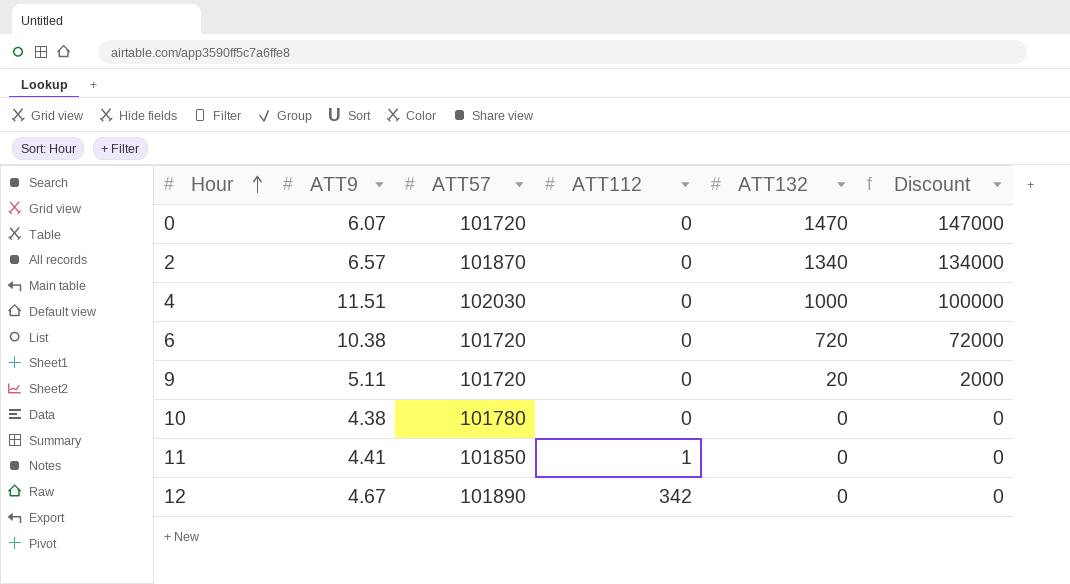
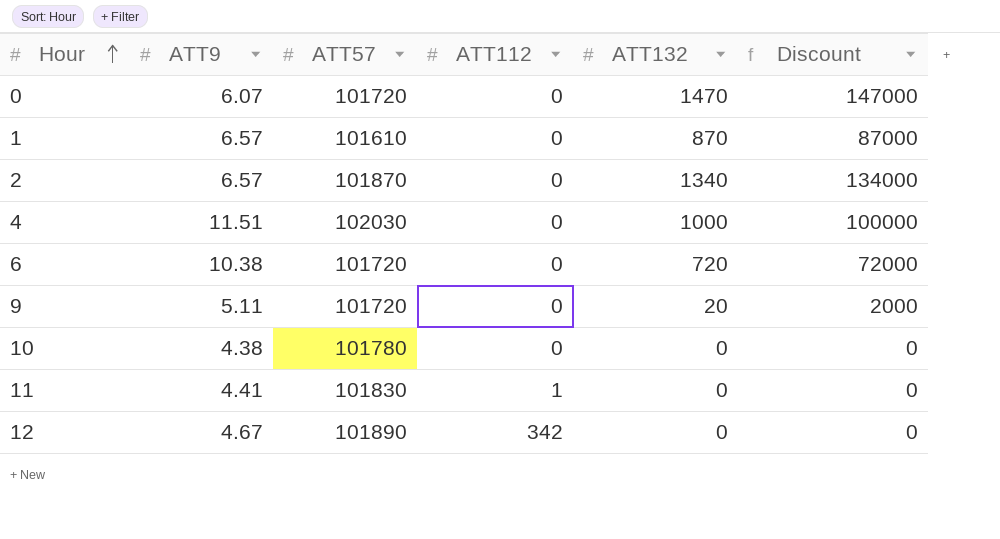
row 1: none -> 6.57 | 101610 | 0 | 870 | 87000
11 | ATT57: 101850 -> 101830

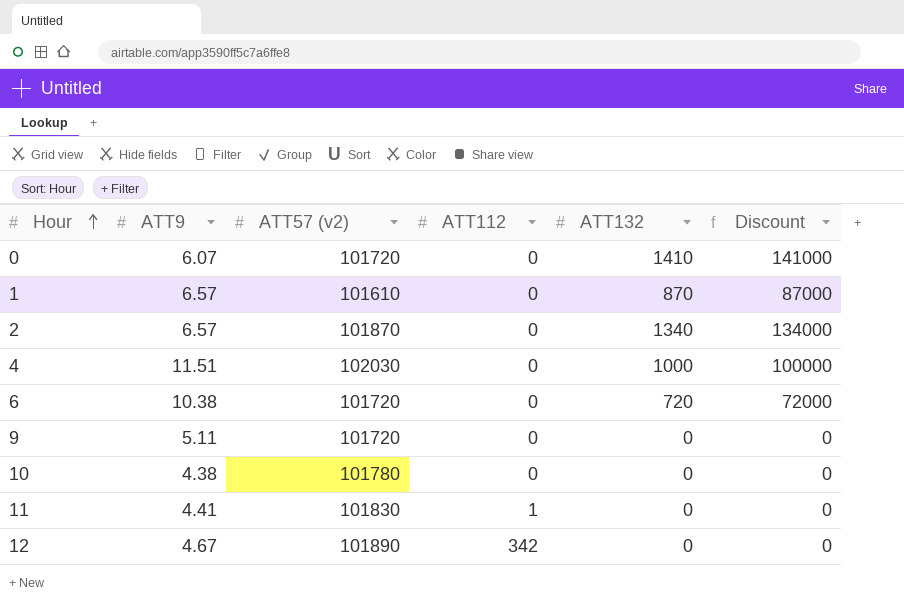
column name: ATT57 -> ATT57 (v2)
0 | ATT132: 1470 -> 1410
0 | Discount: 147000 -> 141000
9 | ATT132: 20 -> 0
9 | Discount: 2000 -> 0

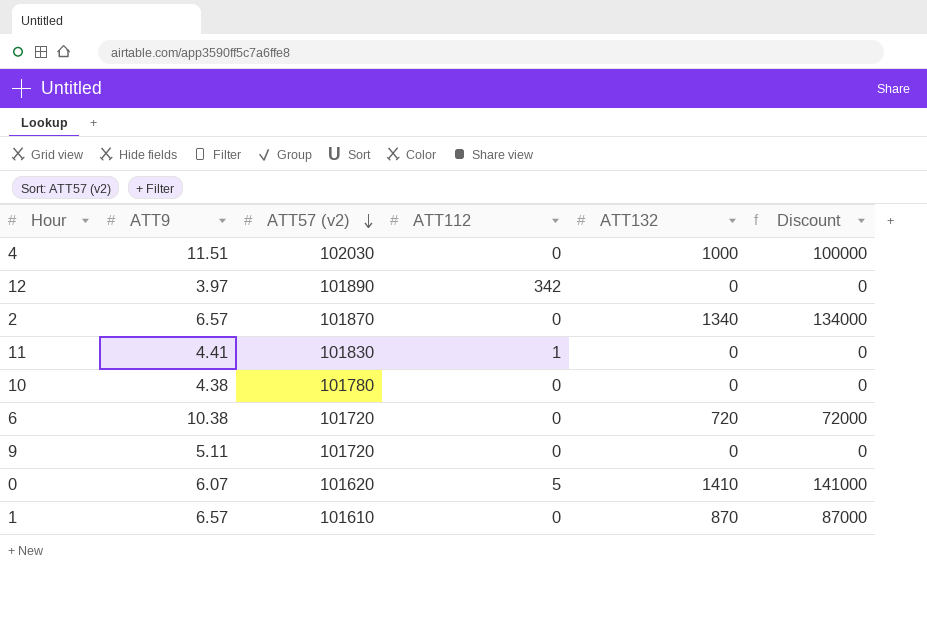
row order: Hour ascending -> ATT57 (v2) descending
12 | ATT9: 4.67 -> 3.97
0 | ATT57 (v2): 101720 -> 101620
0 | ATT112: 0 -> 5

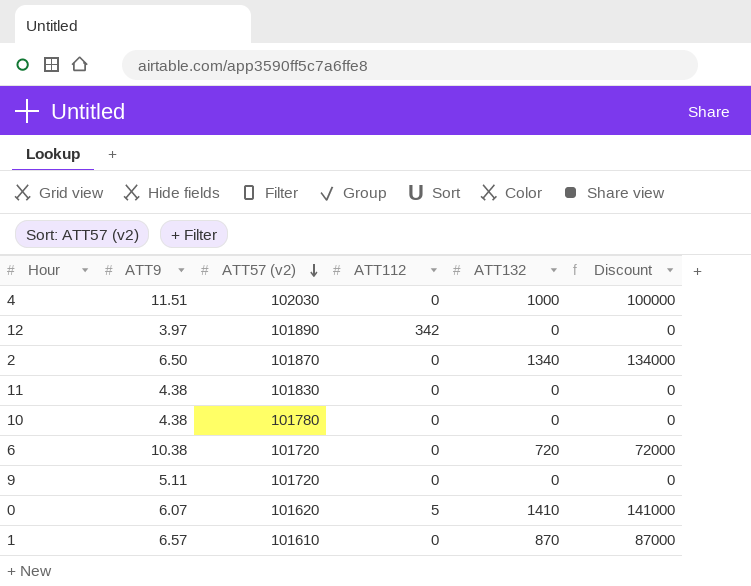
2 | ATT9: 6.57 -> 6.50
11 | ATT9: 4.41 -> 4.38
11 | ATT112: 1 -> 0

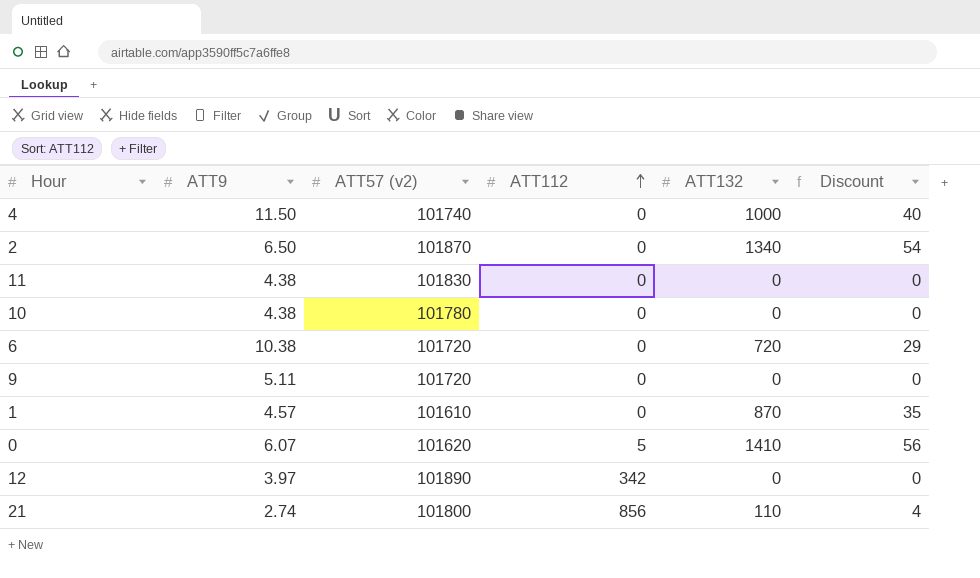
row order: ATT57 (v2) descending -> ATT112 ascending
column Discount | formula: [ATT132] * 100 -> [ATT132] * 0.04
4 | ATT9: 11.51 -> 11.50
4 | ATT57 (v2): 102030 -> 101740
1 | ATT9: 6.57 -> 4.57
row 21: none -> 2.74 | 101800 | 856 | 110 | 4

